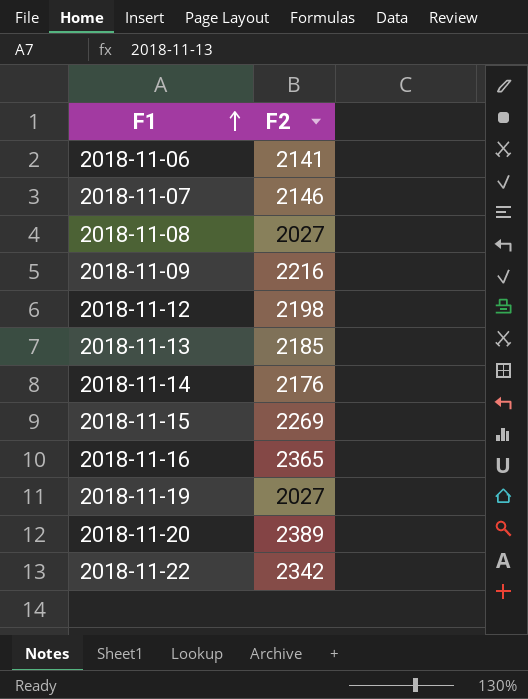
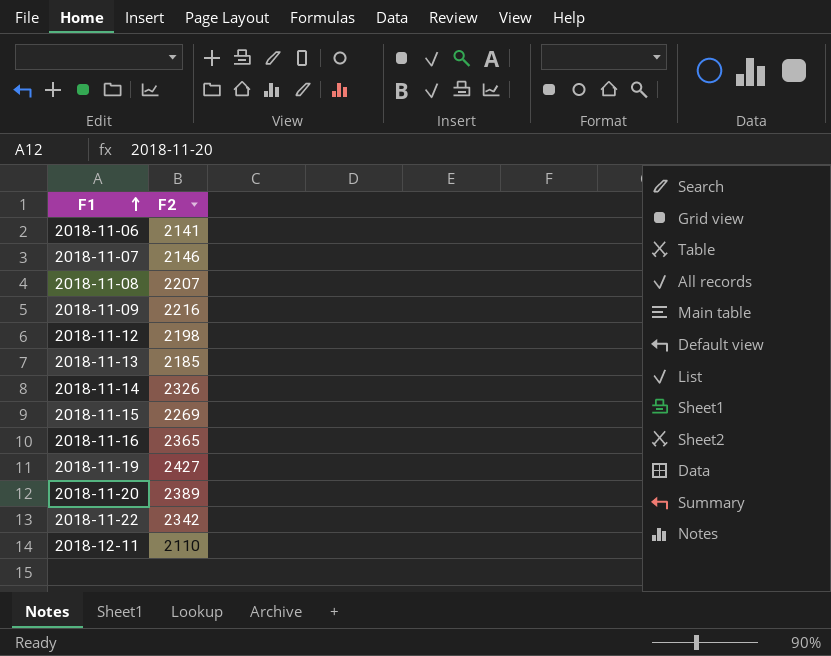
2018-11-08 | F2: 2027 -> 2207
2018-11-14 | F2: 2176 -> 2326
2018-11-19 | F2: 2027 -> 2427
row 2018-12-11: none -> 2110

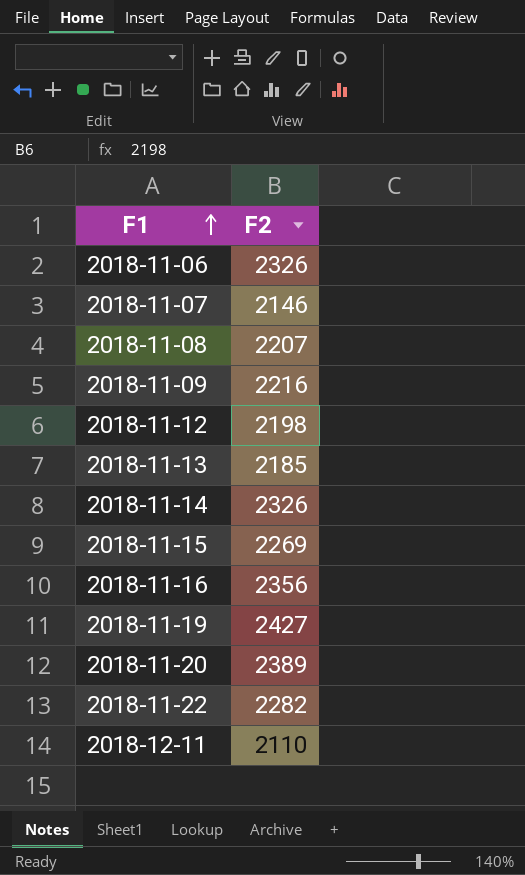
2018-11-06 | F2: 2141 -> 2326
2018-11-16 | F2: 2365 -> 2356
2018-11-22 | F2: 2342 -> 2282

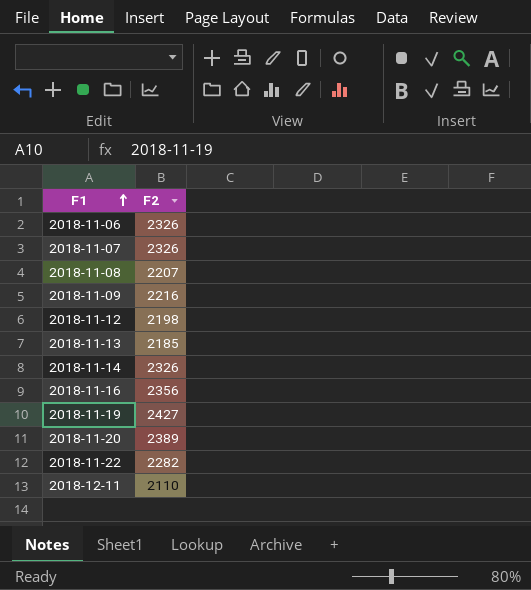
row 2018-11-15: 2269 -> none
2018-11-07 | F2: 2146 -> 2326

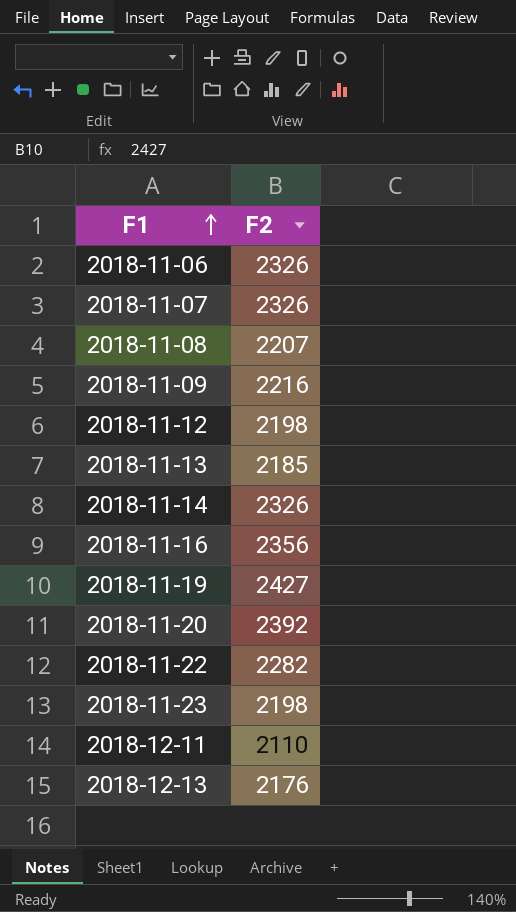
2018-11-20 | F2: 2389 -> 2392
row 2018-11-23: none -> 2198
row 2018-12-13: none -> 2176

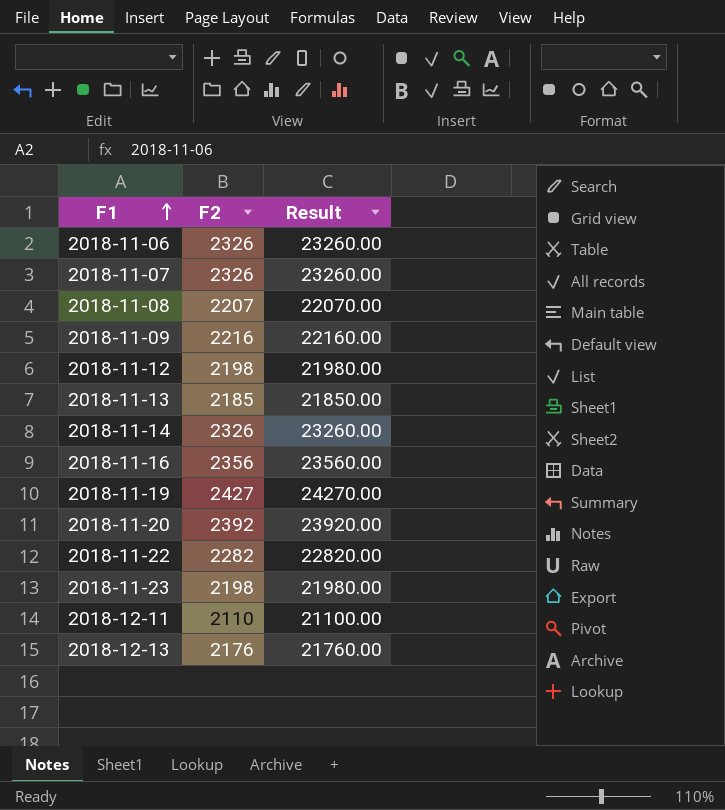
column Result | formula: none -> [F2] * 10

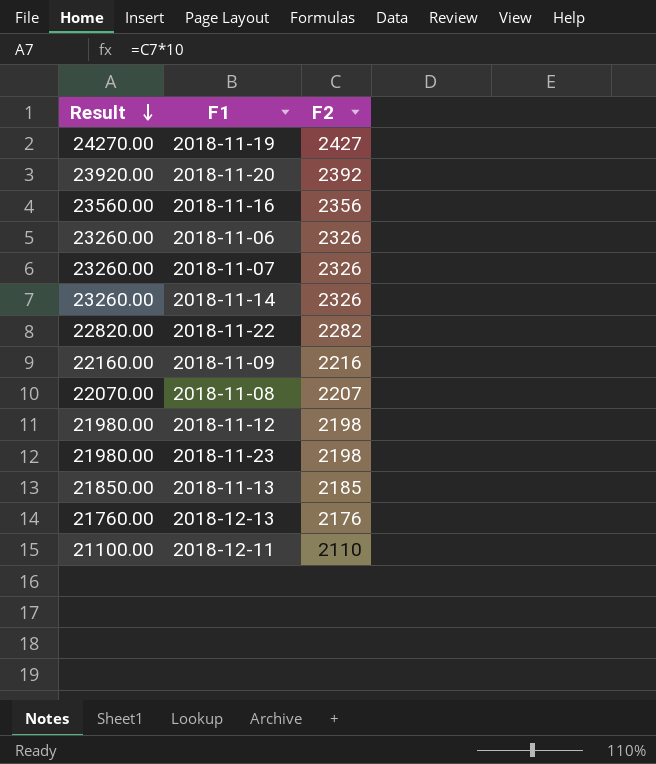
row order: F1 ascending -> Result descending
column Result | position: 3 -> 1

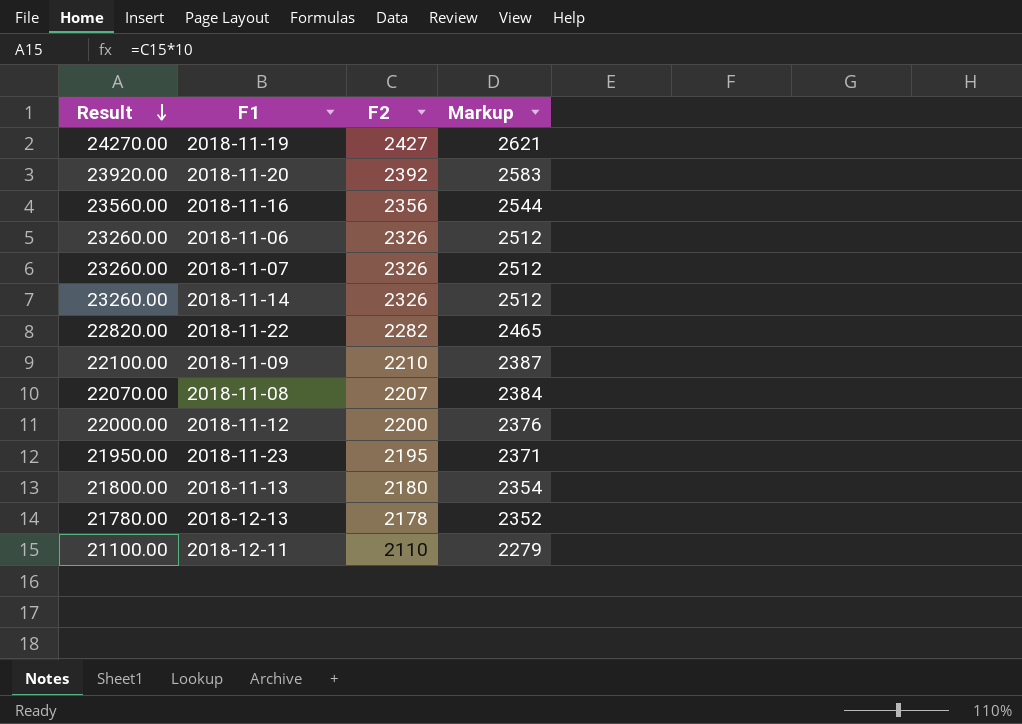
column Markup | formula: none -> [F2] * 1.08
2018-11-09 | Result: 22160.00 -> 22100.00
2018-11-09 | F2: 2216 -> 2210
2018-11-12 | Result: 21980.00 -> 22000.00
2018-11-12 | F2: 2198 -> 2200
2018-11-23 | Result: 21980.00 -> 21950.00
2018-11-23 | F2: 2198 -> 2195
2018-11-13 | Result: 21850.00 -> 21800.00
2018-11-13 | F2: 2185 -> 2180
2018-12-13 | Result: 21760.00 -> 21780.00
2018-12-13 | F2: 2176 -> 2178

